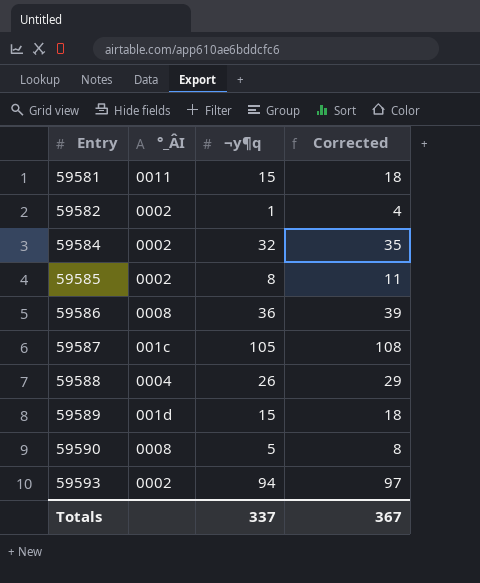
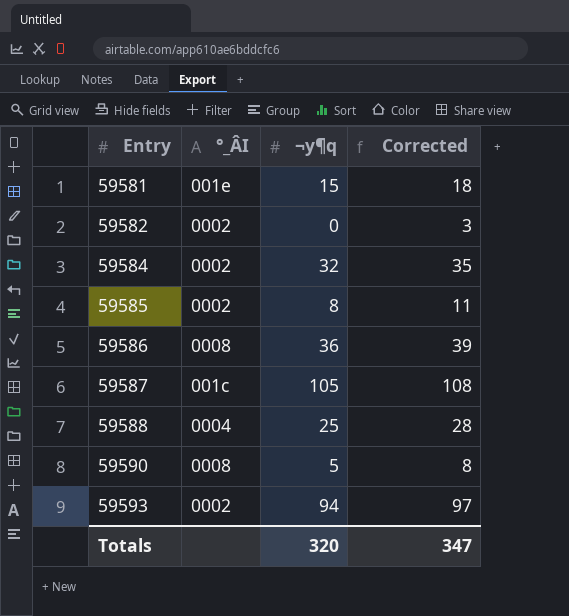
row 59589: 001d | 15 | 18 -> none
59581 | °_ÂI: 0011 -> 001e
59582 | ¬y¶q: 1 -> 0
59582 | Corrected: 4 -> 3
59588 | ¬y¶q: 26 -> 25
59588 | Corrected: 29 -> 28
Totals | ¬y¶q: 337 -> 320
Totals | Corrected: 367 -> 347

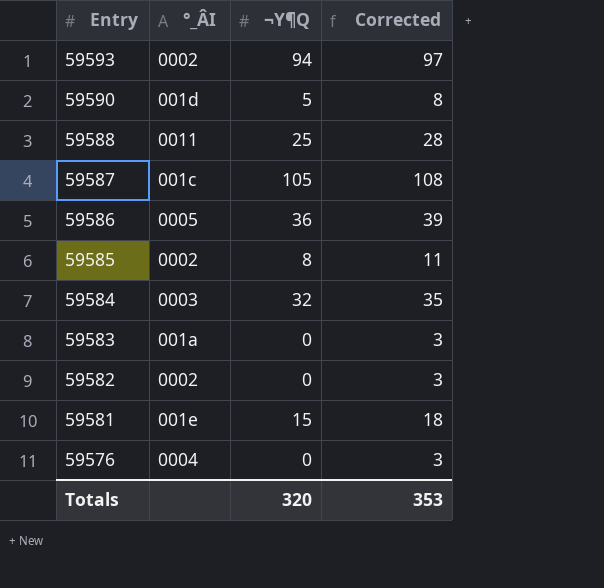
row order: Entry ascending -> Entry descending
column name: ¬y¶q -> ¬Y¶Q
59590 | °_ÂI: 0008 -> 001d
59588 | °_ÂI: 0004 -> 0011
59586 | °_ÂI: 0008 -> 0005
59584 | °_ÂI: 0002 -> 0003
row 59583: none -> 001a | 0 | 3
row 59576: none -> 0004 | 0 | 3
Totals | Corrected: 347 -> 353

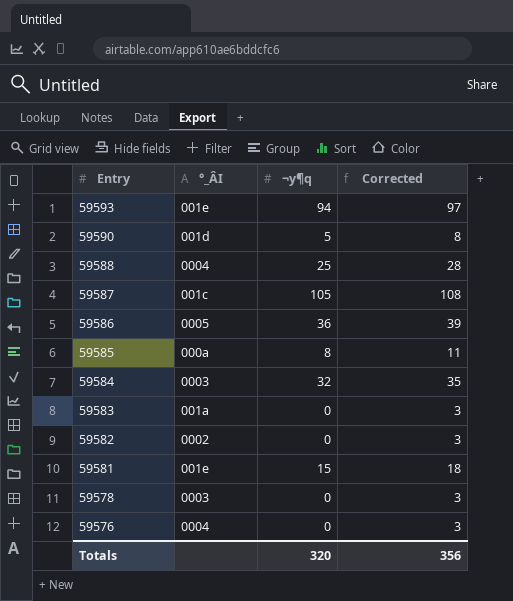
column name: ¬Y¶Q -> ¬y¶q
59593 | °_ÂI: 0002 -> 001e
59588 | °_ÂI: 0011 -> 0004
59585 | °_ÂI: 0002 -> 000a
row 59578: none -> 0003 | 0 | 3
Totals | Corrected: 353 -> 356

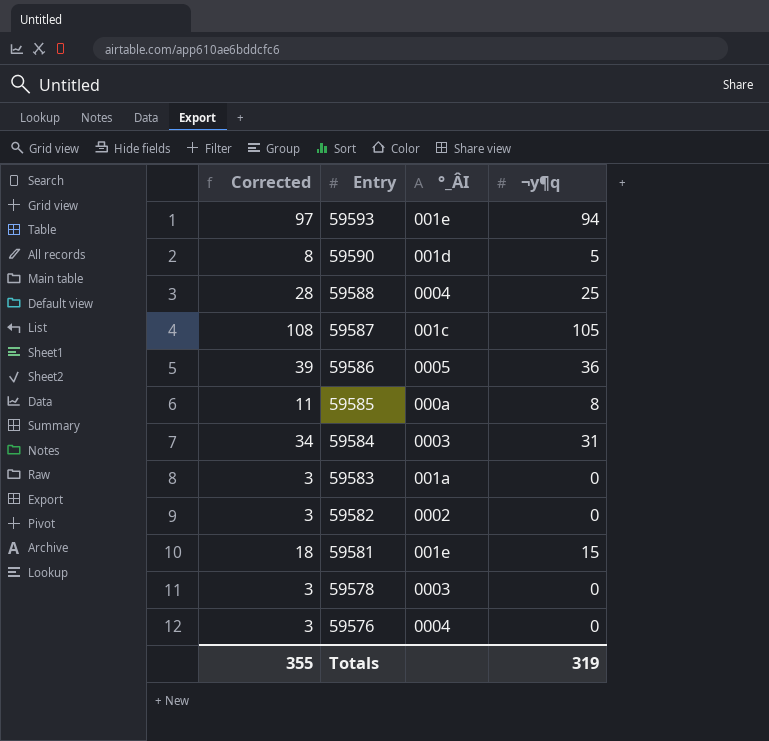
column Corrected | position: 4 -> 1
59584 | Corrected: 35 -> 34
59584 | ¬y¶q: 32 -> 31
Totals | Corrected: 356 -> 355
Totals | ¬y¶q: 320 -> 319

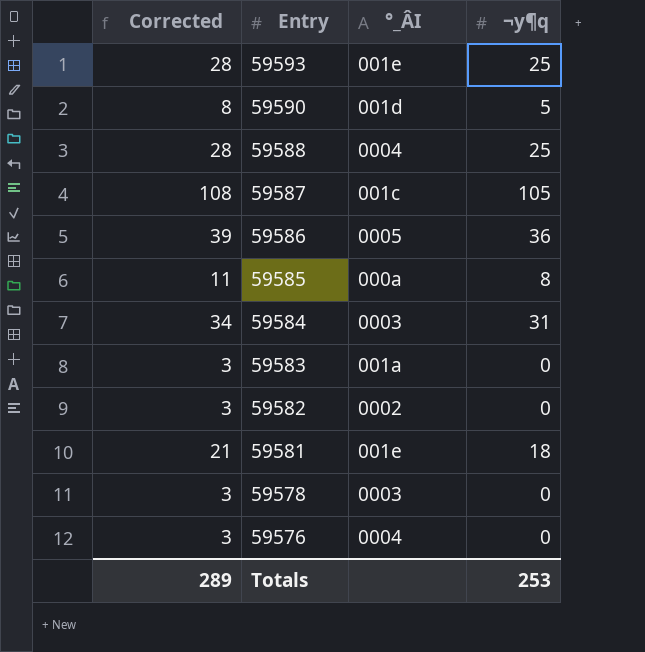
59593 | Corrected: 97 -> 28
59593 | ¬y¶q: 94 -> 25
59581 | Corrected: 18 -> 21
59581 | ¬y¶q: 15 -> 18
Totals | Corrected: 355 -> 289
Totals | ¬y¶q: 319 -> 253

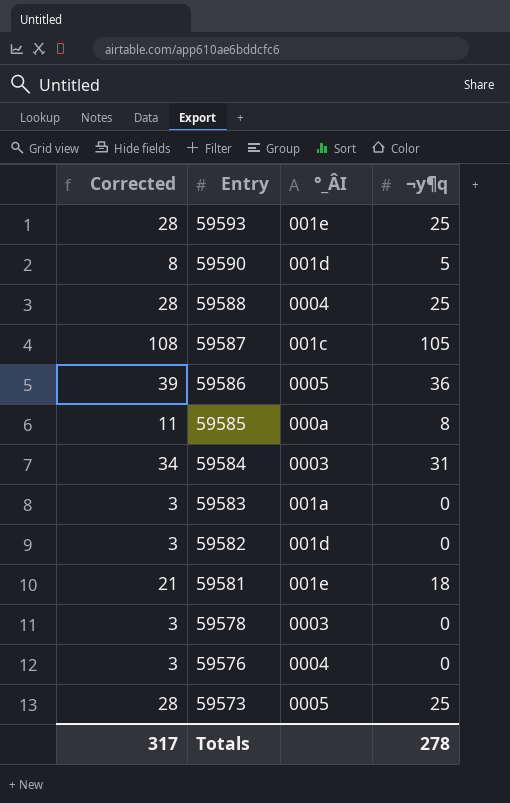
59582 | °_ÂI: 0002 -> 001d
row 59573: none -> 28 | 0005 | 25
Totals | Corrected: 289 -> 317
Totals | ¬y¶q: 253 -> 278

